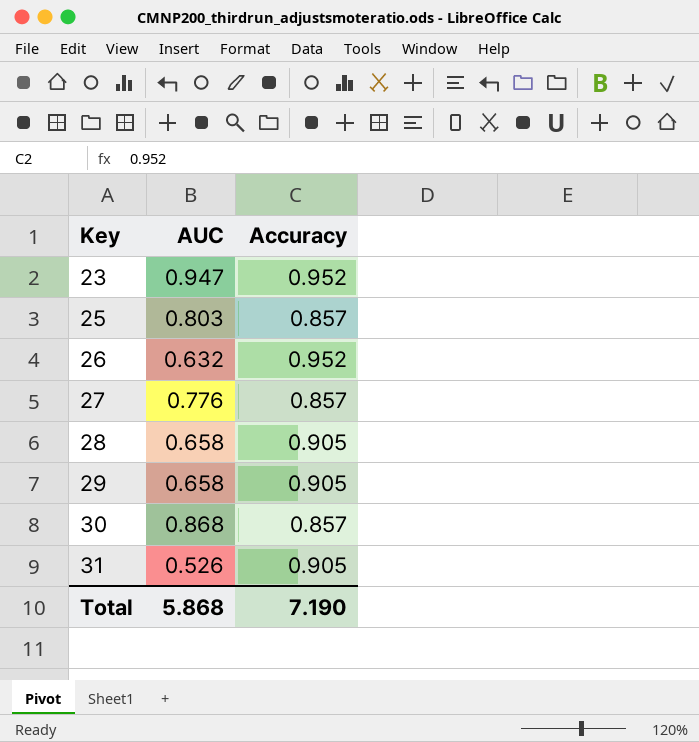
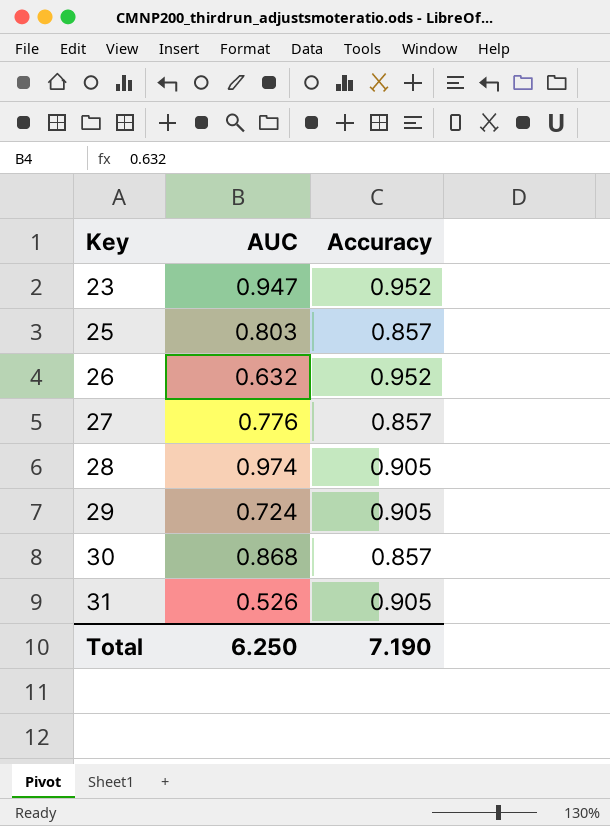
28 | AUC: 0.658 -> 0.974
29 | AUC: 0.658 -> 0.724
Total | AUC: 5.868 -> 6.250

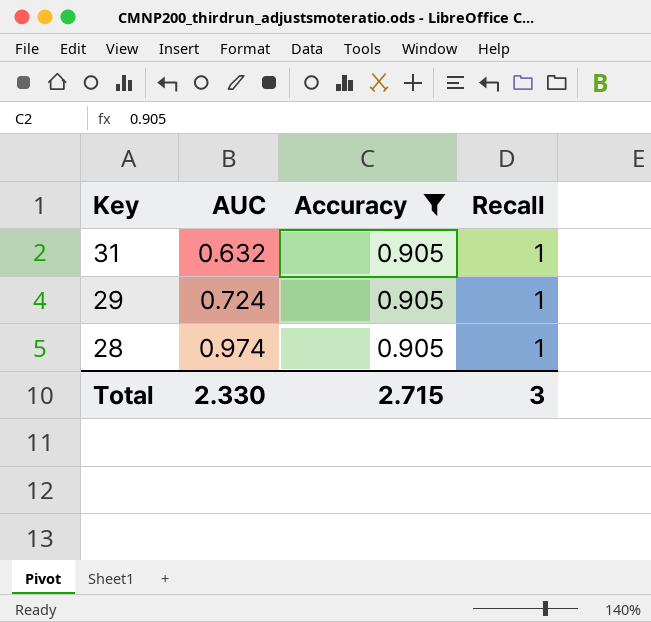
filter: none -> Accuracy = 0.905
row order: Key ascending -> Key descending
column Recall | position: none -> 4
31 | AUC: 0.526 -> 0.632
Total | AUC: 6.250 -> 2.330
Total | Accuracy: 7.190 -> 2.715

